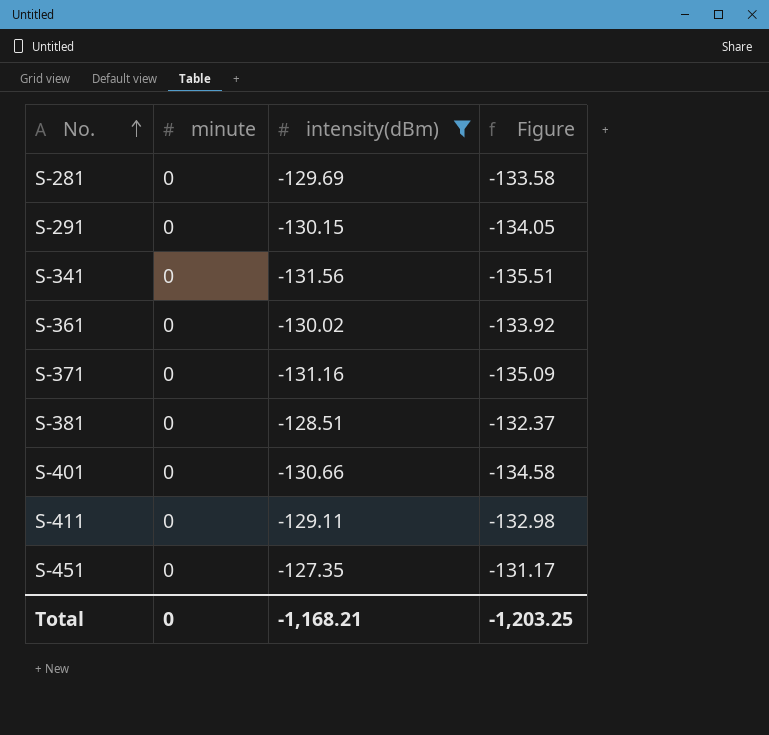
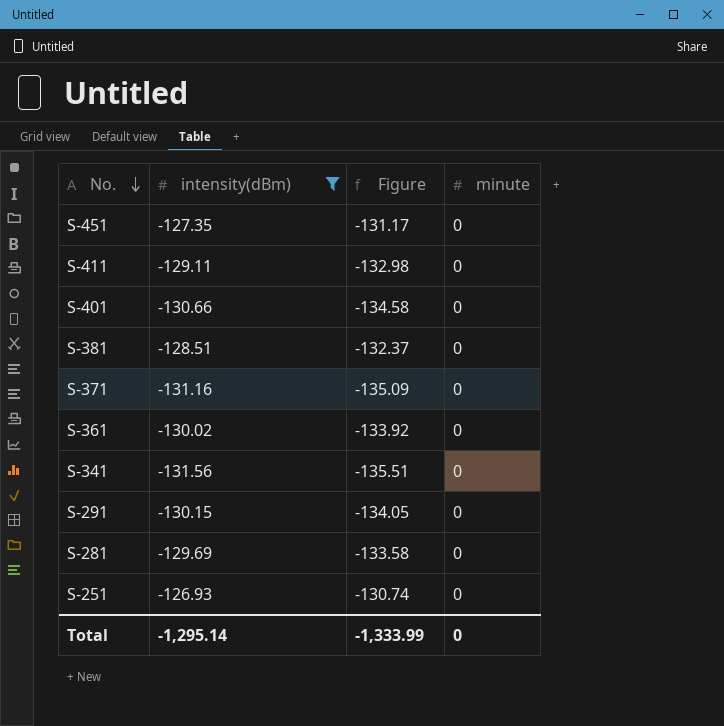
row order: No. ascending -> No. descending
column minute | position: 2 -> 4
row S-251: none -> -126.93 | -130.74 | 0
Total | intensity(dBm): -1,168.21 -> -1,295.14
Total | Figure: -1,203.25 -> -1,333.99

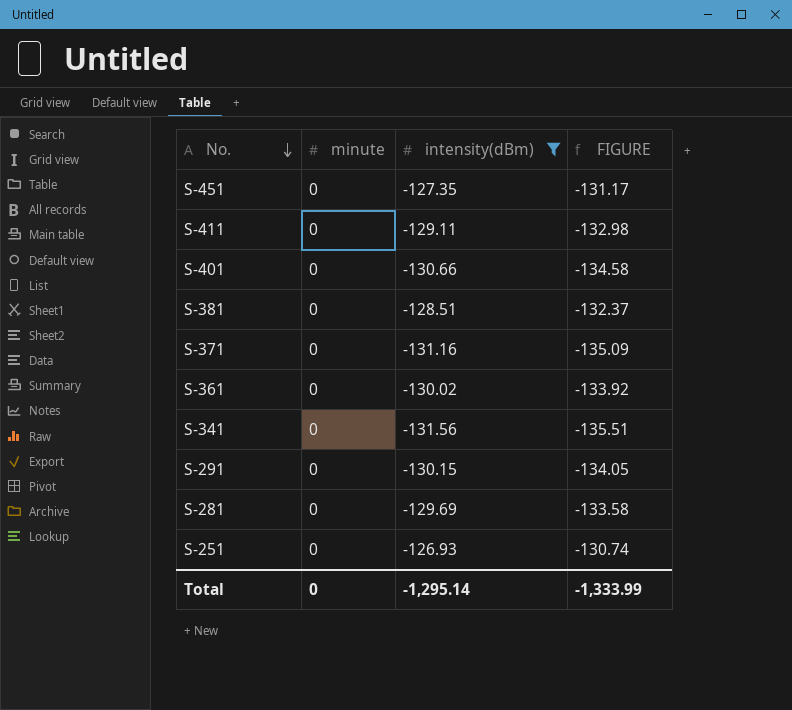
column minute | position: 4 -> 2
column name: Figure -> FIGURE

